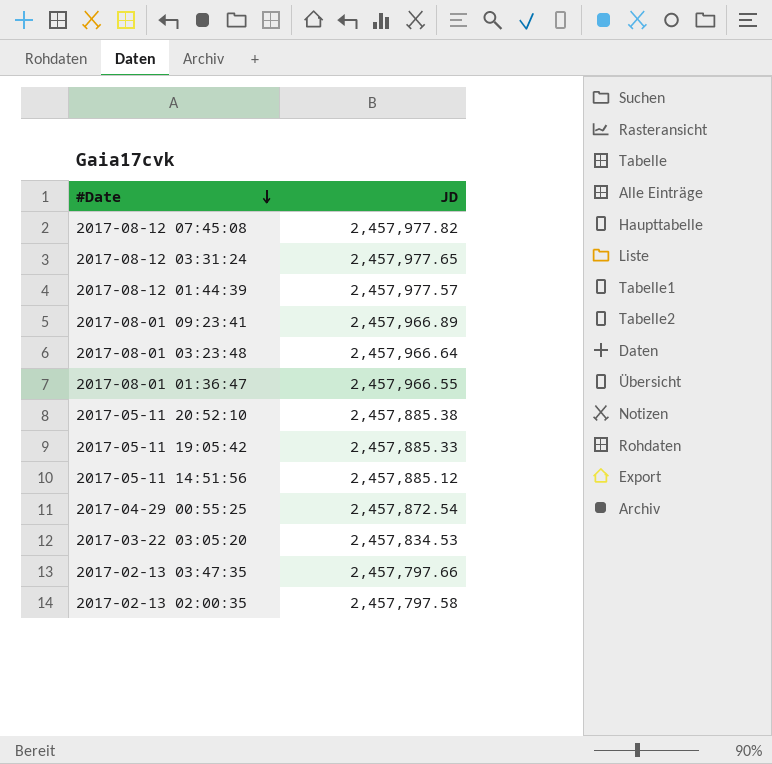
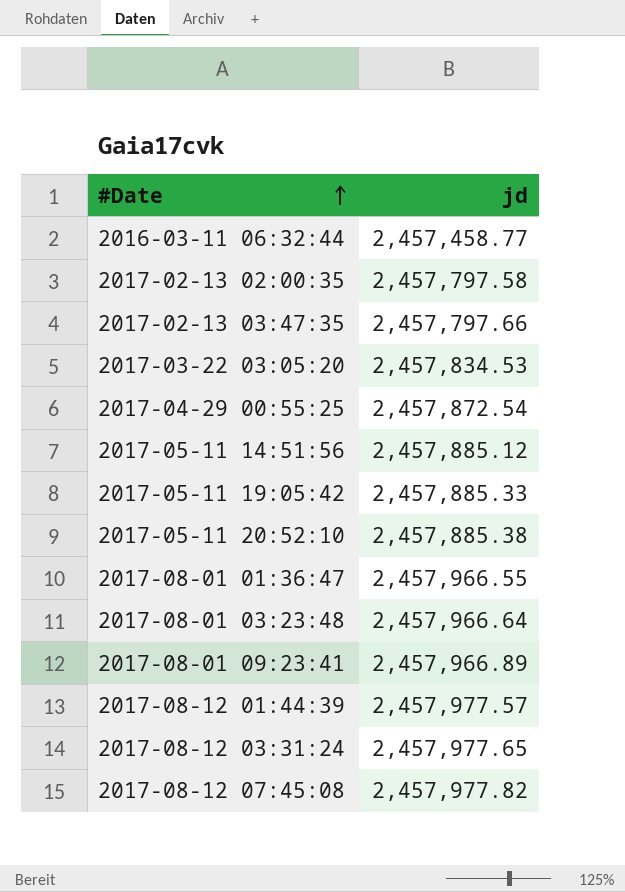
row order: #Date descending -> #Date ascending
column name: JD -> jd
row 2016-03-11 06:32:44: none -> 2,457,458.77

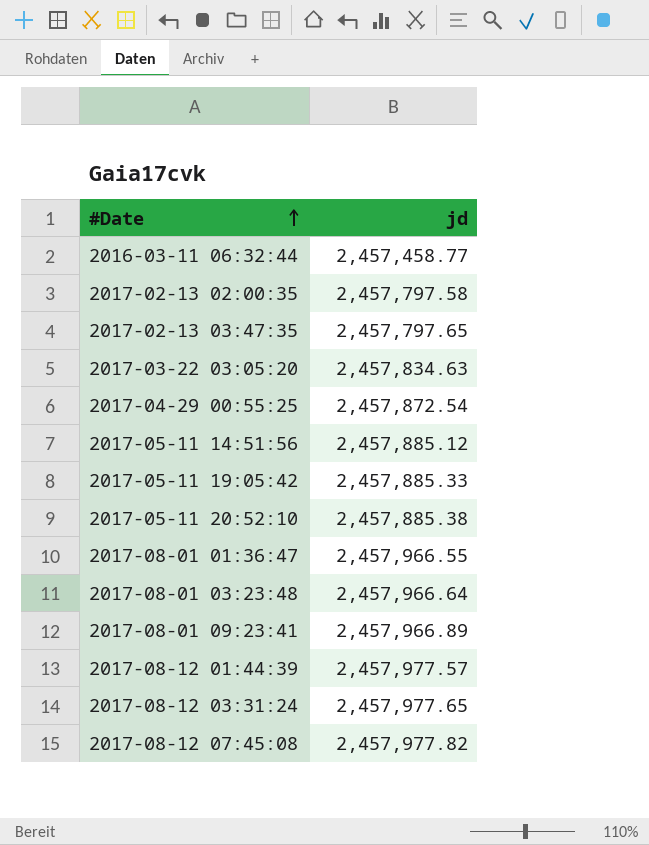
2017-02-13 03:47:35 | jd: 2,457,797.66 -> 2,457,797.65
2017-03-22 03:05:20 | jd: 2,457,834.53 -> 2,457,834.63

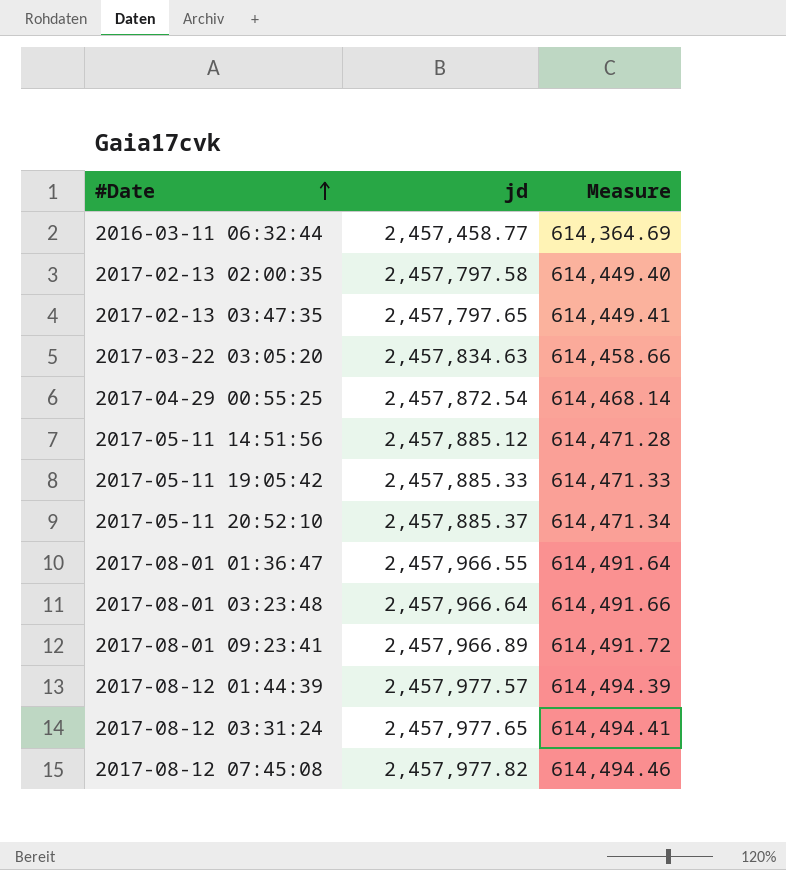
column Measure | formula: none -> [jd] * 0.25
2017-05-11 20:52:10 | jd: 2,457,885.38 -> 2,457,885.37

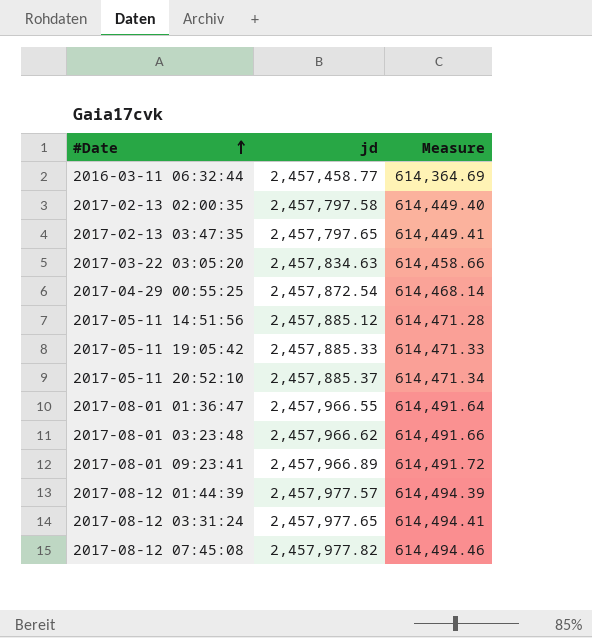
2017-08-01 03:23:48 | jd: 2,457,966.64 -> 2,457,966.62

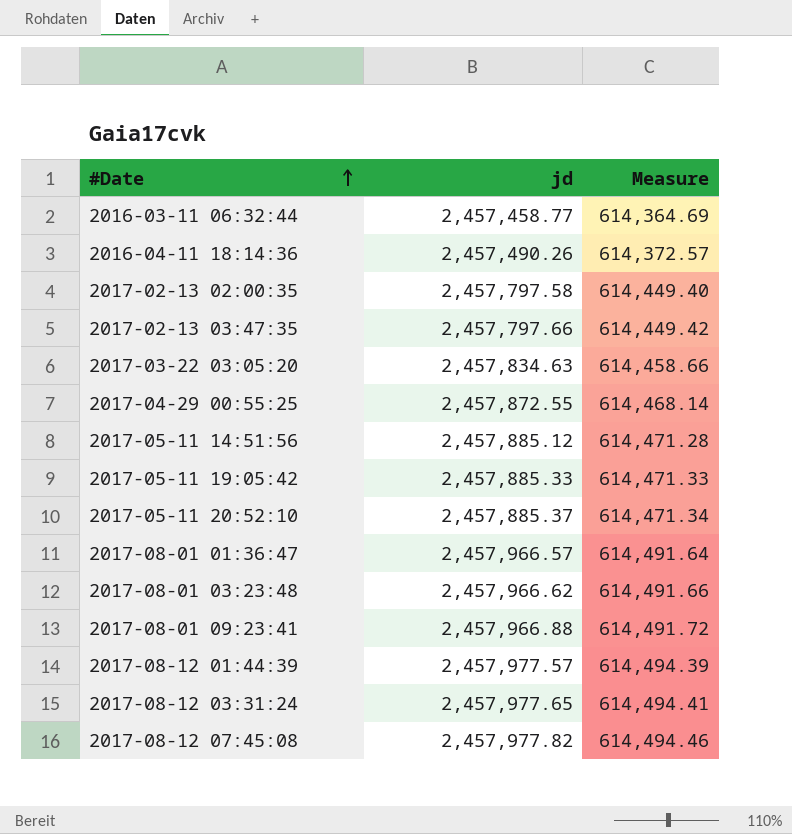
row 2016-04-11 18:14:36: none -> 2,457,490.26 | 614,372.57
2017-02-13 03:47:35 | jd: 2,457,797.65 -> 2,457,797.66
2017-02-13 03:47:35 | Measure: 614,449.41 -> 614,449.42
2017-04-29 00:55:25 | jd: 2,457,872.54 -> 2,457,872.55
2017-08-01 01:36:47 | jd: 2,457,966.55 -> 2,457,966.57
2017-08-01 09:23:41 | jd: 2,457,966.89 -> 2,457,966.88

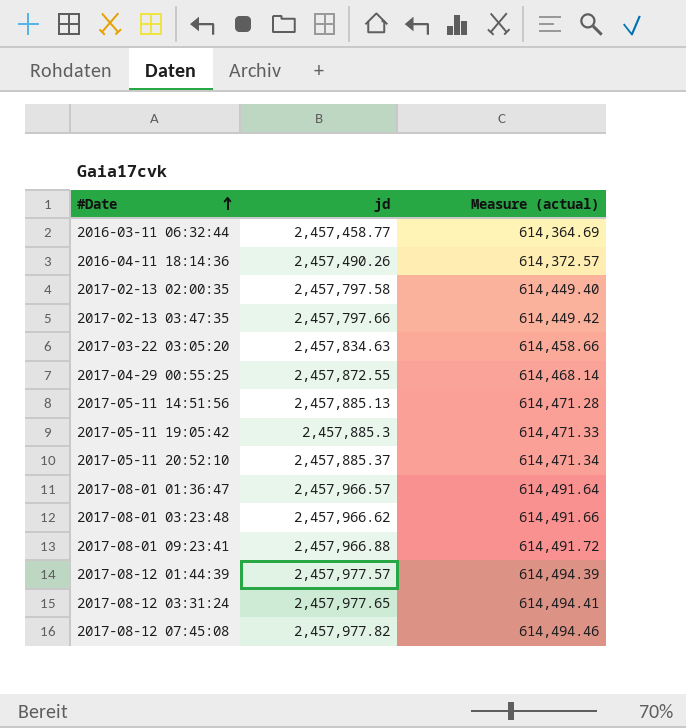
column name: Measure -> Measure (actual)
2017-05-11 14:51:56 | jd: 2,457,885.12 -> 2,457,885.13
2017-05-11 19:05:42 | jd: 2,457,885.33 -> 2,457,885.3

